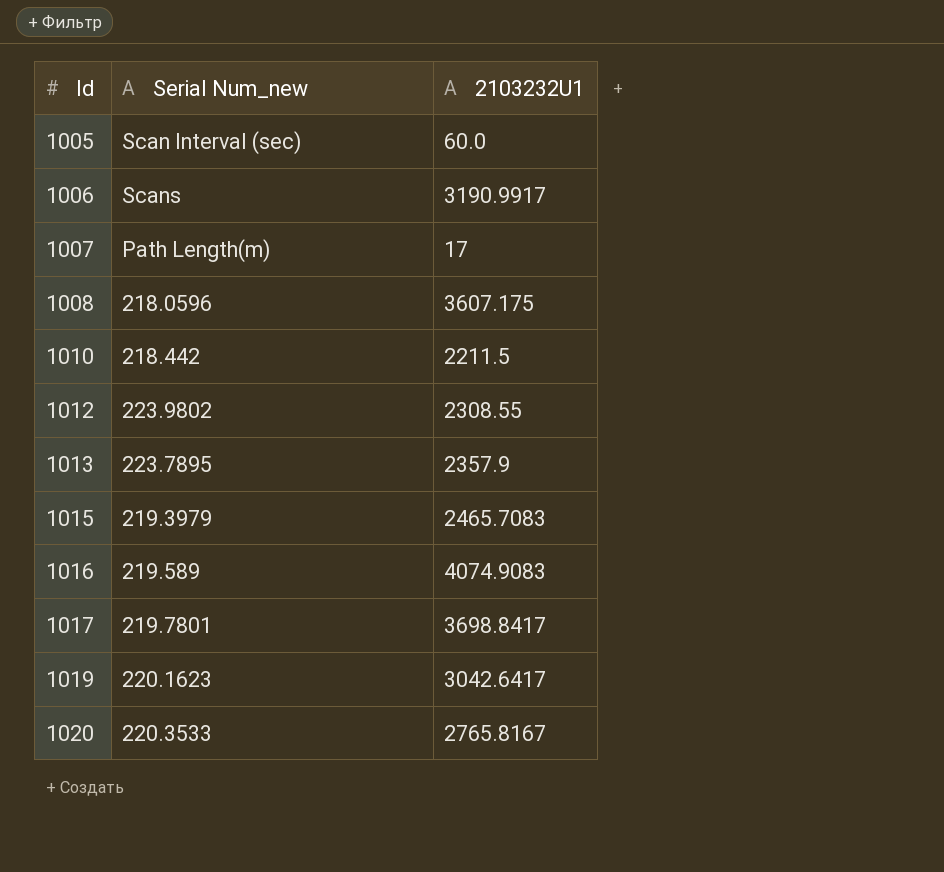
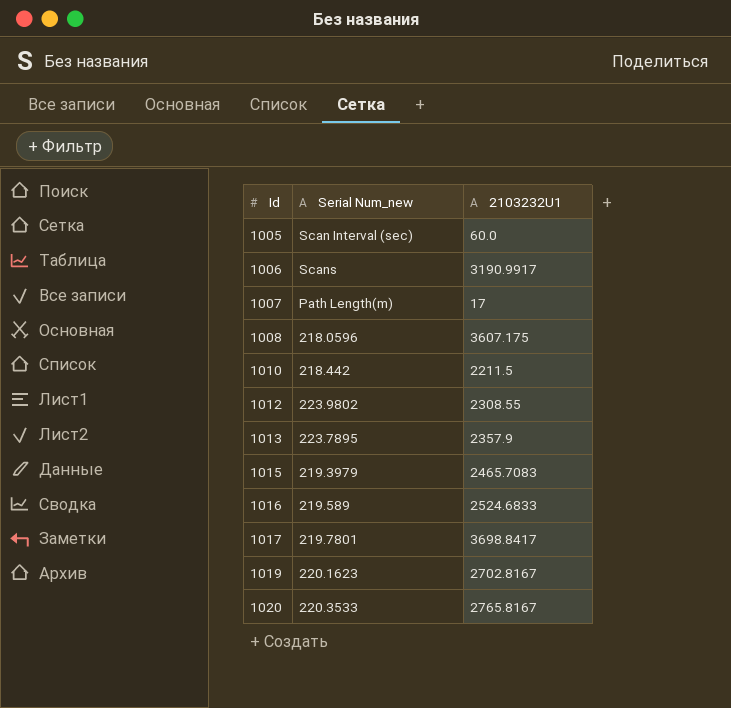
1016 | 2103232U1: 4074.9083 -> 2524.6833
1019 | 2103232U1: 3042.6417 -> 2702.8167

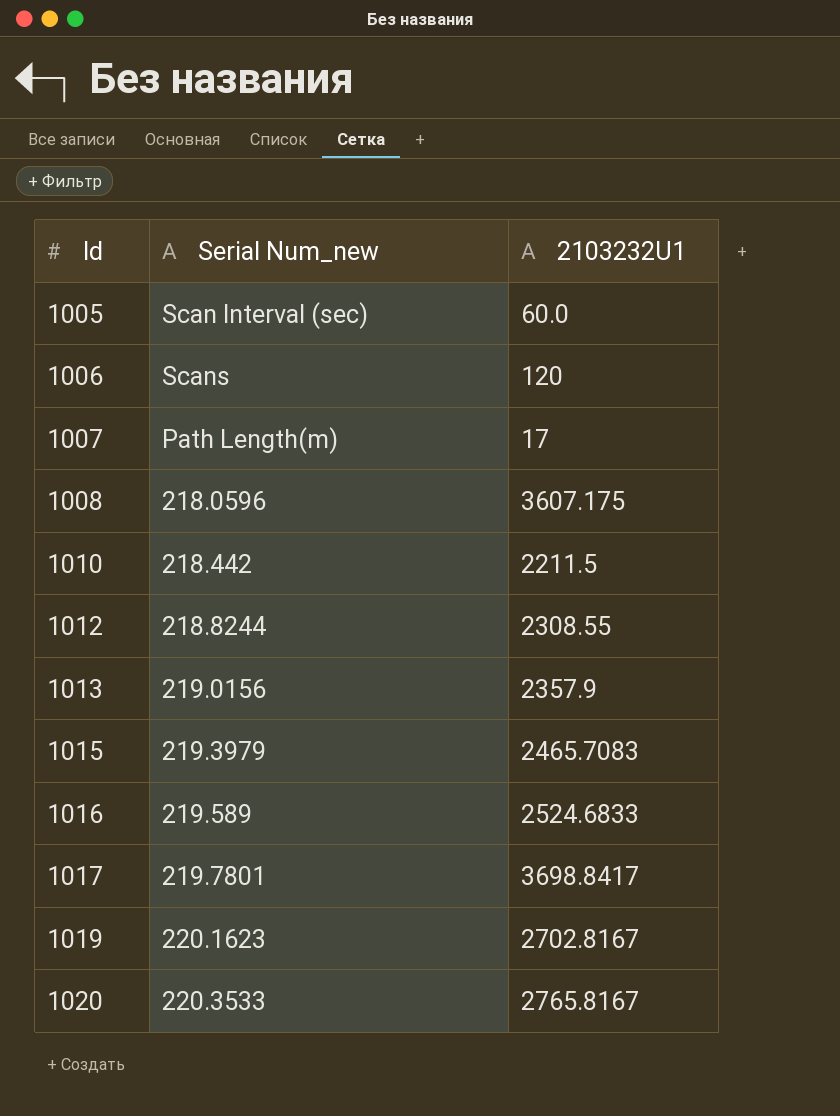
1006 | 2103232U1: 3190.9917 -> 120
1012 | Serial Num_new: 223.9802 -> 218.8244
1013 | Serial Num_new: 223.7895 -> 219.0156

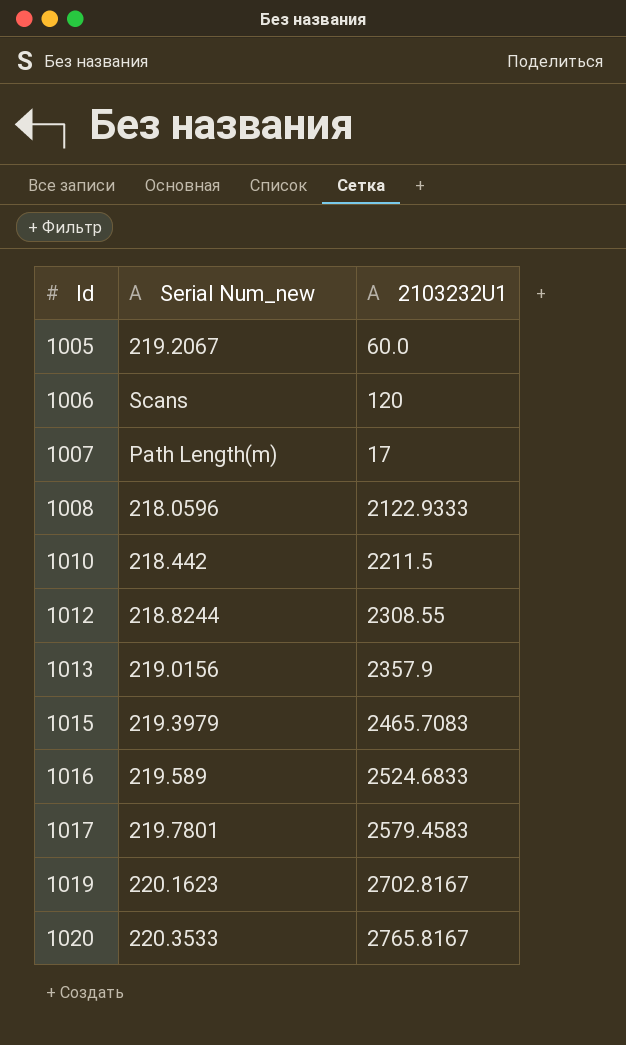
1005 | Serial Num_new: Scan Interval (sec) -> 219.2067
1008 | 2103232U1: 3607.175 -> 2122.9333
1017 | 2103232U1: 3698.8417 -> 2579.4583

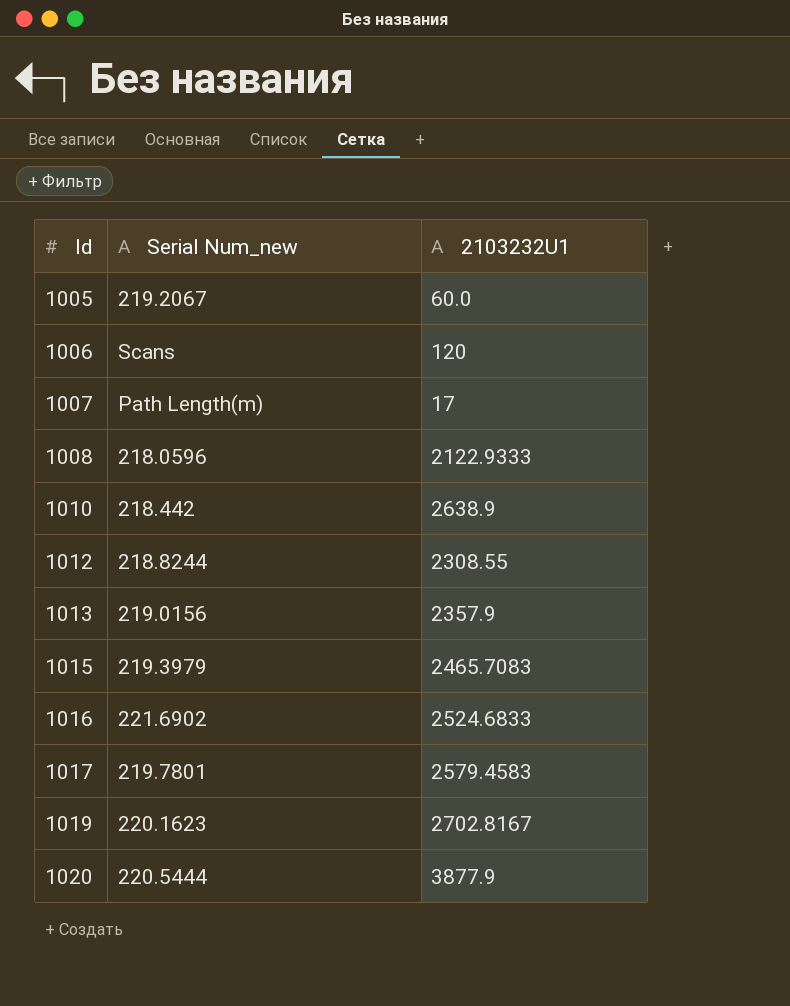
1010 | 2103232U1: 2211.5 -> 2638.9
1016 | Serial Num_new: 219.589 -> 221.6902
1020 | Serial Num_new: 220.3533 -> 220.5444
1020 | 2103232U1: 2765.8167 -> 3877.9

